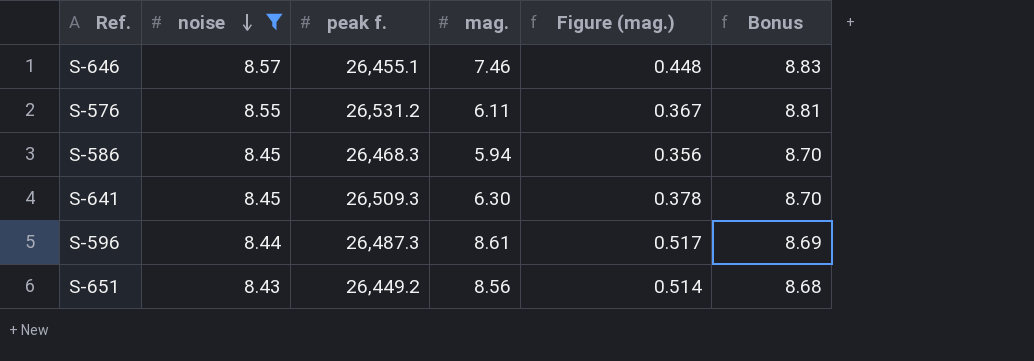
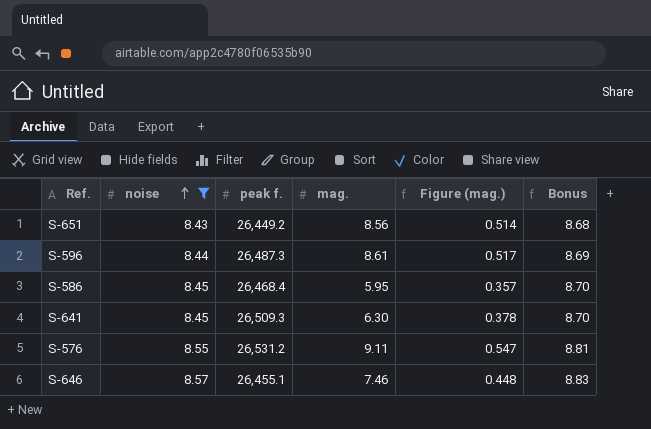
row order: noise descending -> noise ascending
S-586 | peak f.: 26,468.3 -> 26,468.4
S-586 | mag.: 5.94 -> 5.95
S-586 | Figure (mag.): 0.356 -> 0.357
S-576 | mag.: 6.11 -> 9.11
S-576 | Figure (mag.): 0.367 -> 0.547

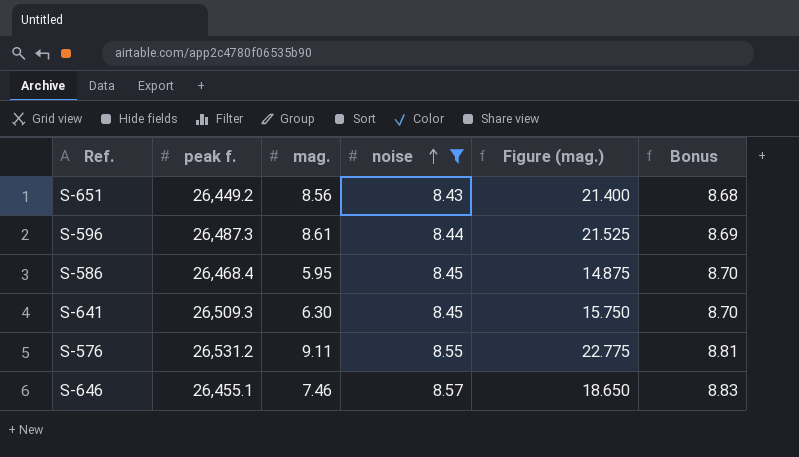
column noise | position: 2 -> 4
column Figure (mag.) | formula: [mag.] * 0.06 -> [mag.] * 2.5

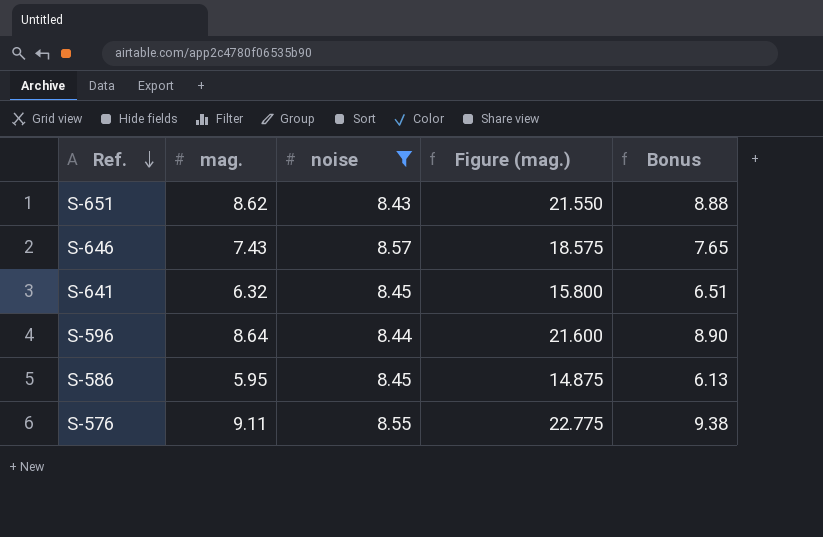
row order: noise ascending -> Ref. descending
column peak f. | position: 2 -> none
column Bonus | formula: [noise] * 1.03 -> [mag.] * 1.03
S-651 | mag.: 8.56 -> 8.62
S-651 | Figure (mag.): 21.400 -> 21.550
S-646 | mag.: 7.46 -> 7.43
S-646 | Figure (mag.): 18.650 -> 18.575
S-641 | mag.: 6.30 -> 6.32
S-641 | Figure (mag.): 15.750 -> 15.800
S-596 | mag.: 8.61 -> 8.64
S-596 | Figure (mag.): 21.525 -> 21.600

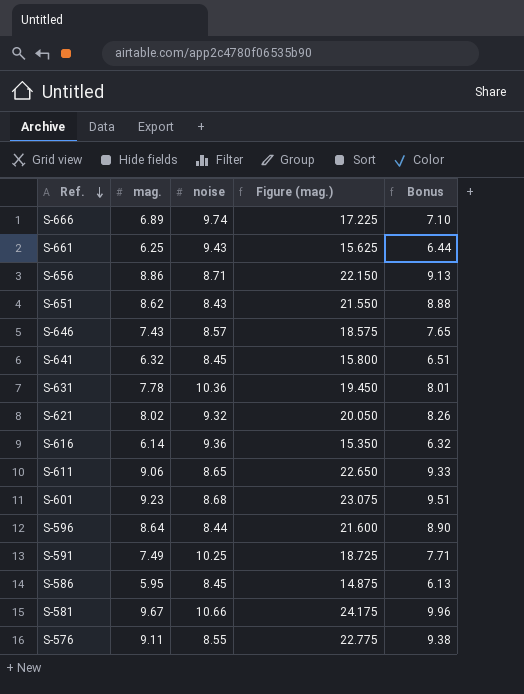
filter: noise <= 8.57 -> none

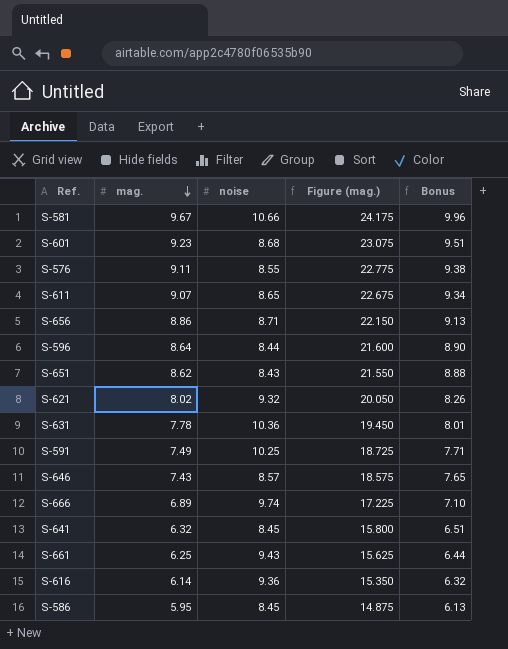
row order: Ref. descending -> mag. descending
S-611 | mag.: 9.06 -> 9.07
S-611 | Figure (mag.): 22.650 -> 22.675
S-611 | Bonus: 9.33 -> 9.34

